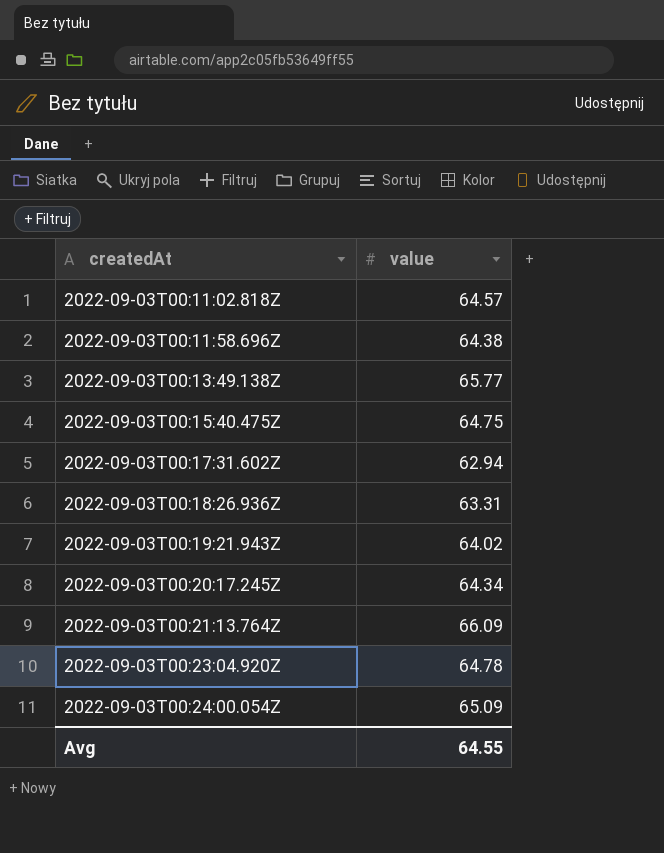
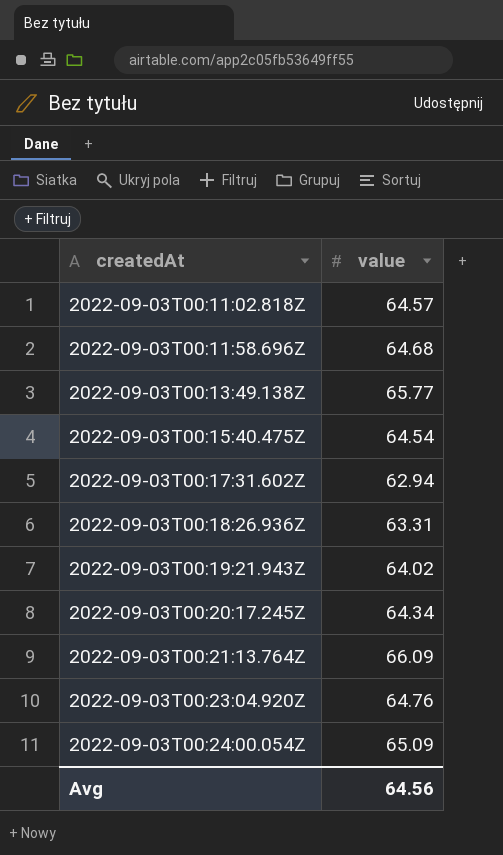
2022-09-03T00:11:58.696Z | value: 64.38 -> 64.68
2022-09-03T00:15:40.475Z | value: 64.75 -> 64.54
2022-09-03T00:23:04.920Z | value: 64.78 -> 64.76
Avg | value: 64.55 -> 64.56

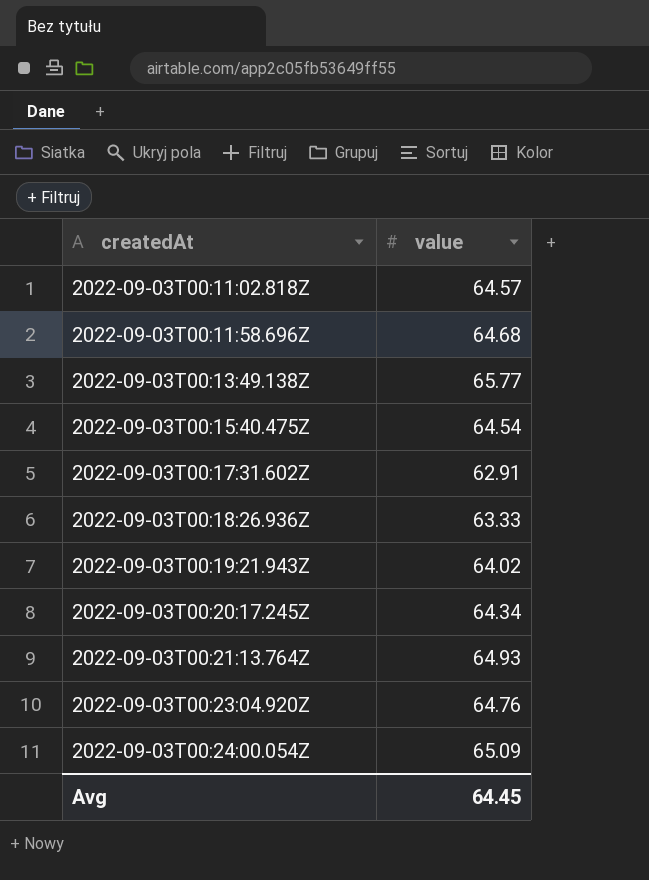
2022-09-03T00:17:31.602Z | value: 62.94 -> 62.91
2022-09-03T00:18:26.936Z | value: 63.31 -> 63.33
2022-09-03T00:21:13.764Z | value: 66.09 -> 64.93
Avg | value: 64.56 -> 64.45

